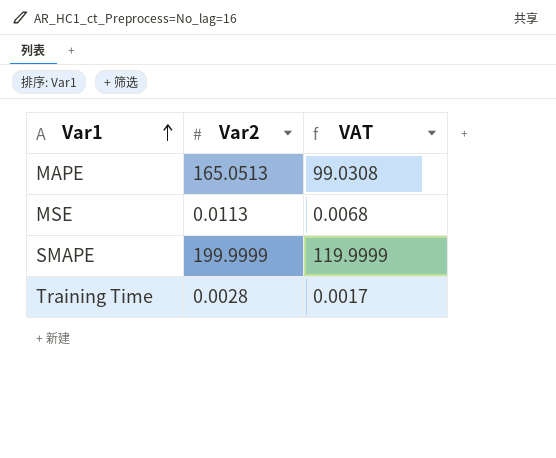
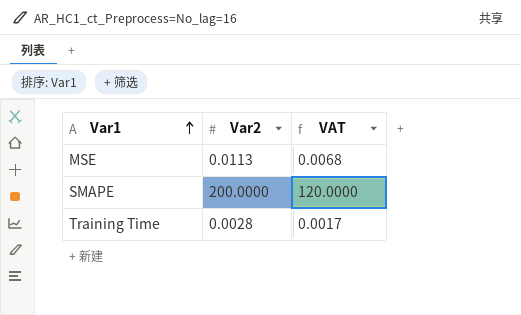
row MAPE: 165.0513 | 99.0308 -> none
SMAPE | Var2: 199.9999 -> 200.0000
SMAPE | VAT: 119.9999 -> 120.0000

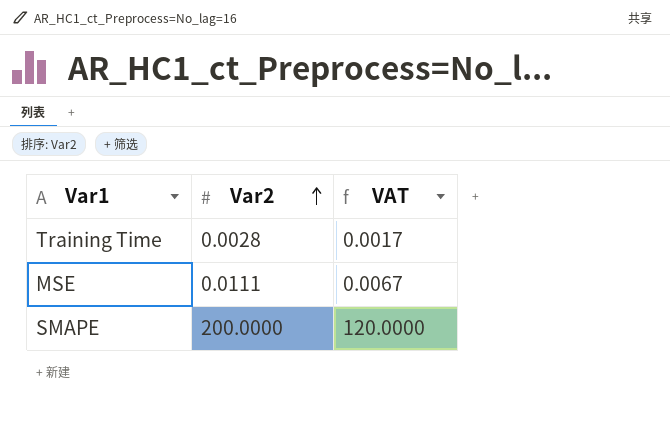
row order: Var1 ascending -> Var2 ascending
MSE | Var2: 0.0113 -> 0.0111
MSE | VAT: 0.0068 -> 0.0067

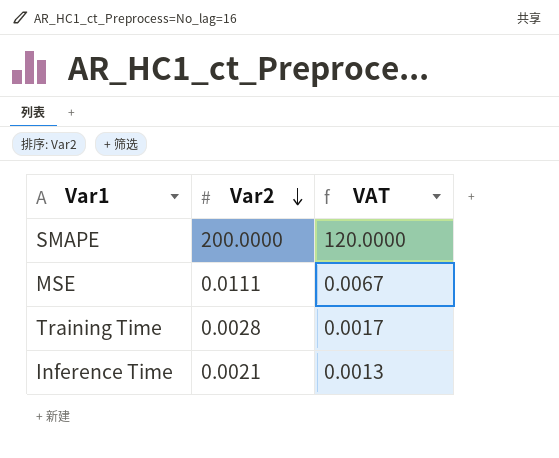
row order: Var2 ascending -> Var2 descending
row Inference Time: none -> 0.0021 | 0.0013

